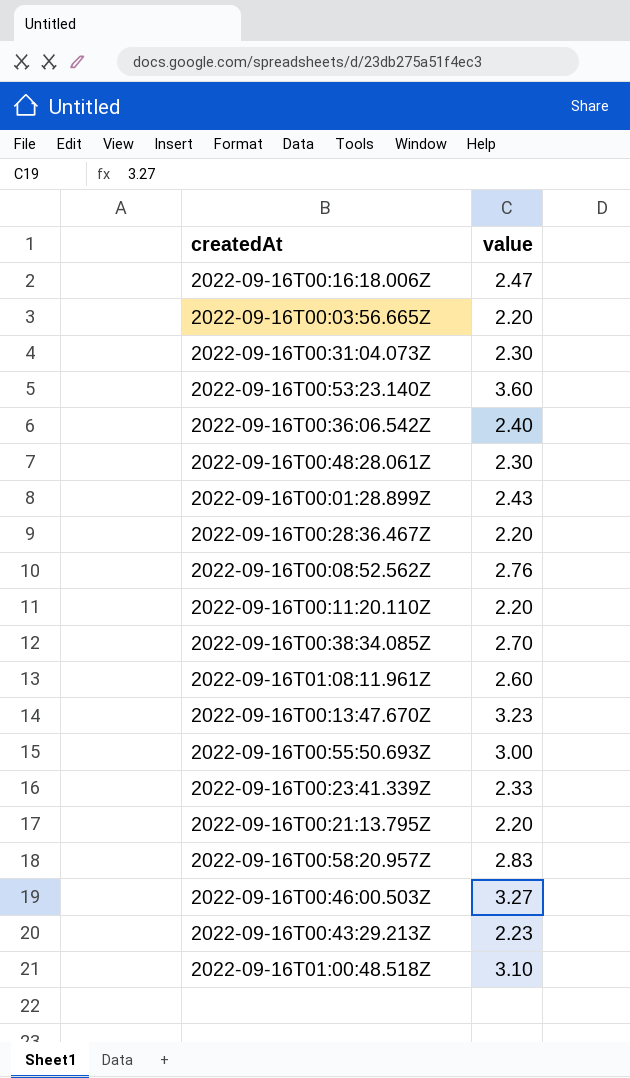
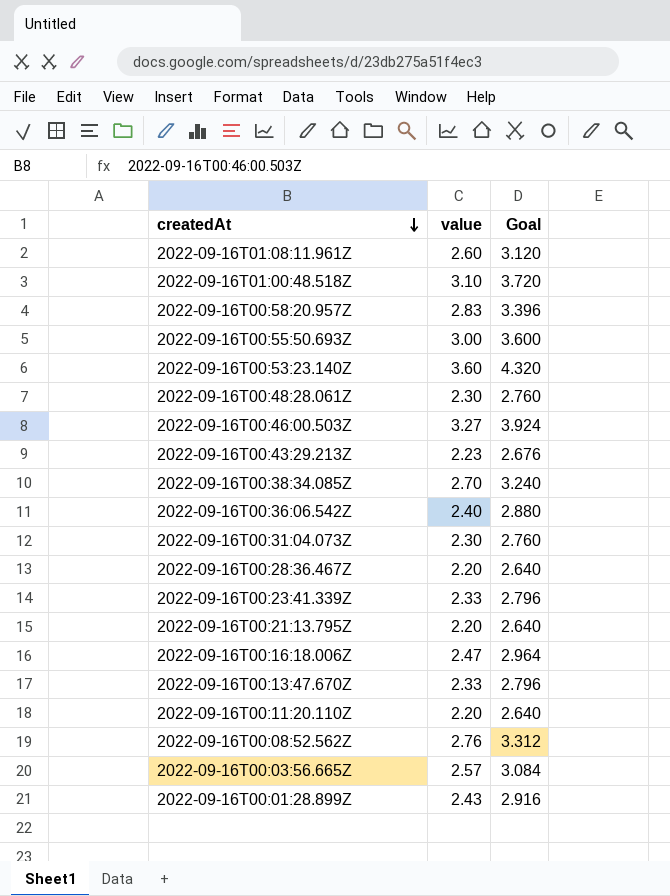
row order: none -> createdAt descending
column Goal | formula: none -> [value] * 1.2
2022-09-16T00:13:47.670Z | value: 3.23 -> 2.33
2022-09-16T00:03:56.665Z | value: 2.20 -> 2.57

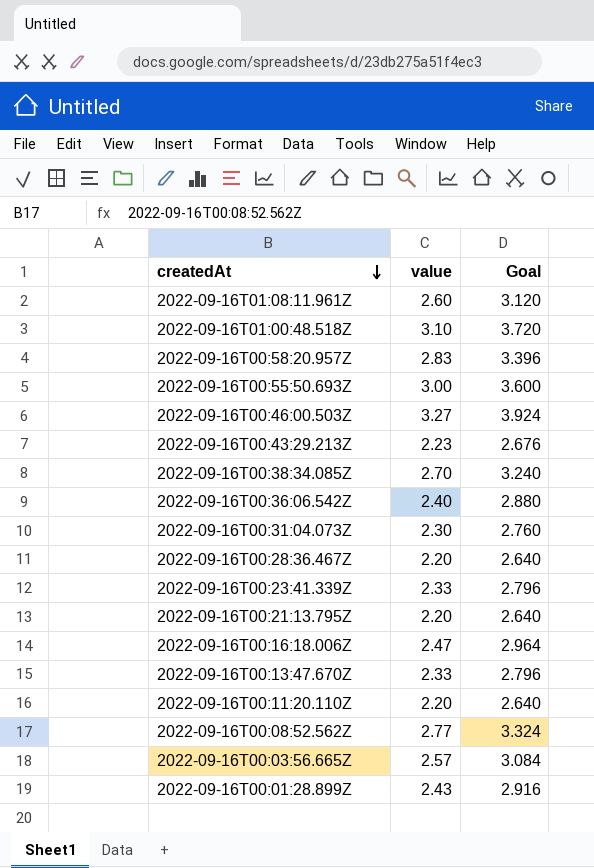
row 2022-09-16T00:53:23.140Z: 3.60 | 4.320 -> none
row 2022-09-16T00:48:28.061Z: 2.30 | 2.760 -> none
2022-09-16T00:08:52.562Z | value: 2.76 -> 2.77
2022-09-16T00:08:52.562Z | Goal: 3.312 -> 3.324

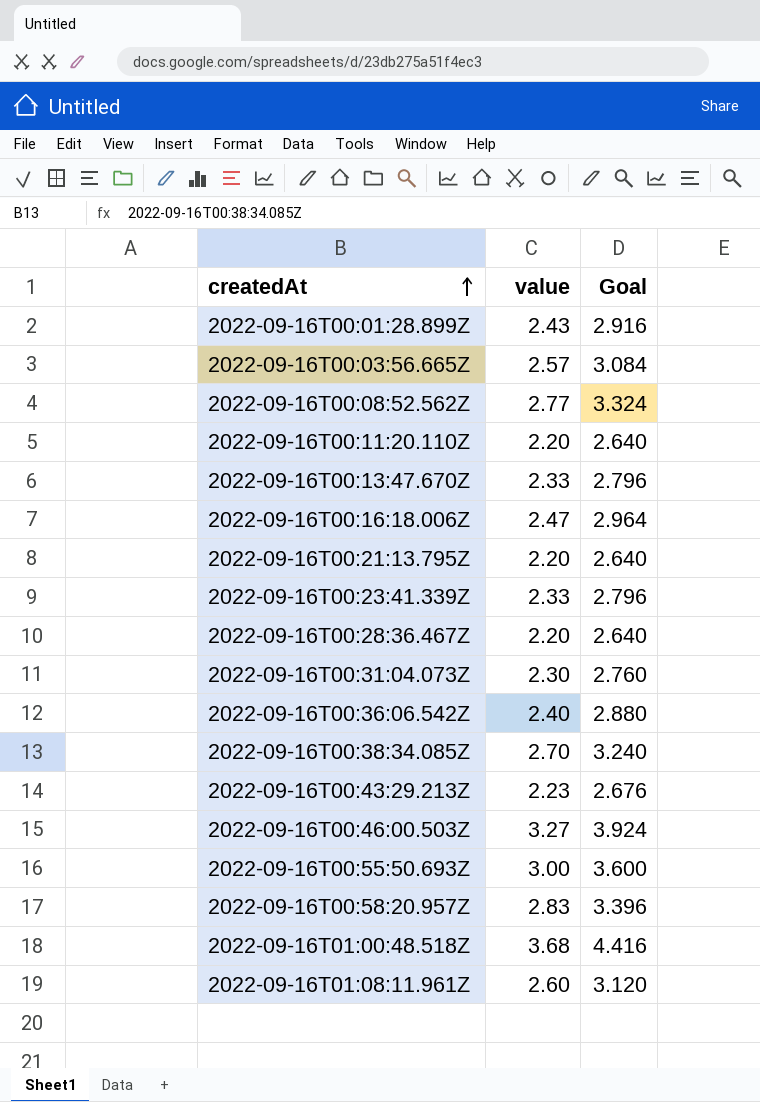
row order: createdAt descending -> createdAt ascending
2022-09-16T01:00:48.518Z | value: 3.10 -> 3.68
2022-09-16T01:00:48.518Z | Goal: 3.720 -> 4.416

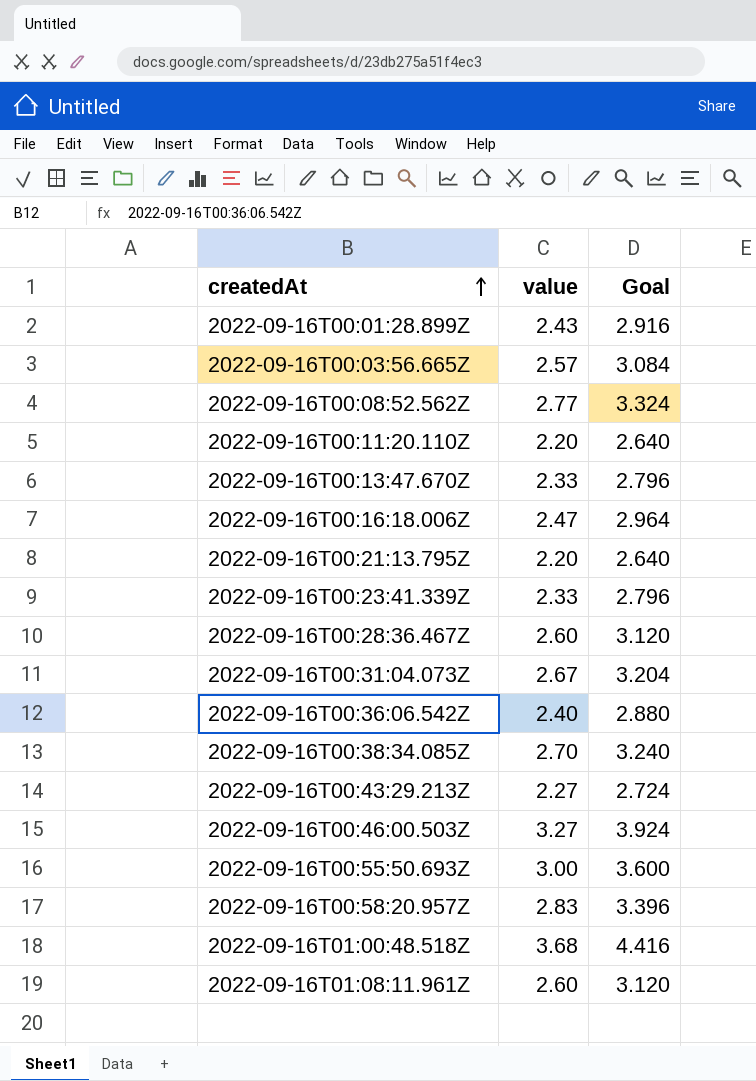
2022-09-16T00:28:36.467Z | value: 2.20 -> 2.60
2022-09-16T00:28:36.467Z | Goal: 2.640 -> 3.120
2022-09-16T00:31:04.073Z | value: 2.30 -> 2.67
2022-09-16T00:31:04.073Z | Goal: 2.760 -> 3.204
2022-09-16T00:43:29.213Z | value: 2.23 -> 2.27
2022-09-16T00:43:29.213Z | Goal: 2.676 -> 2.724

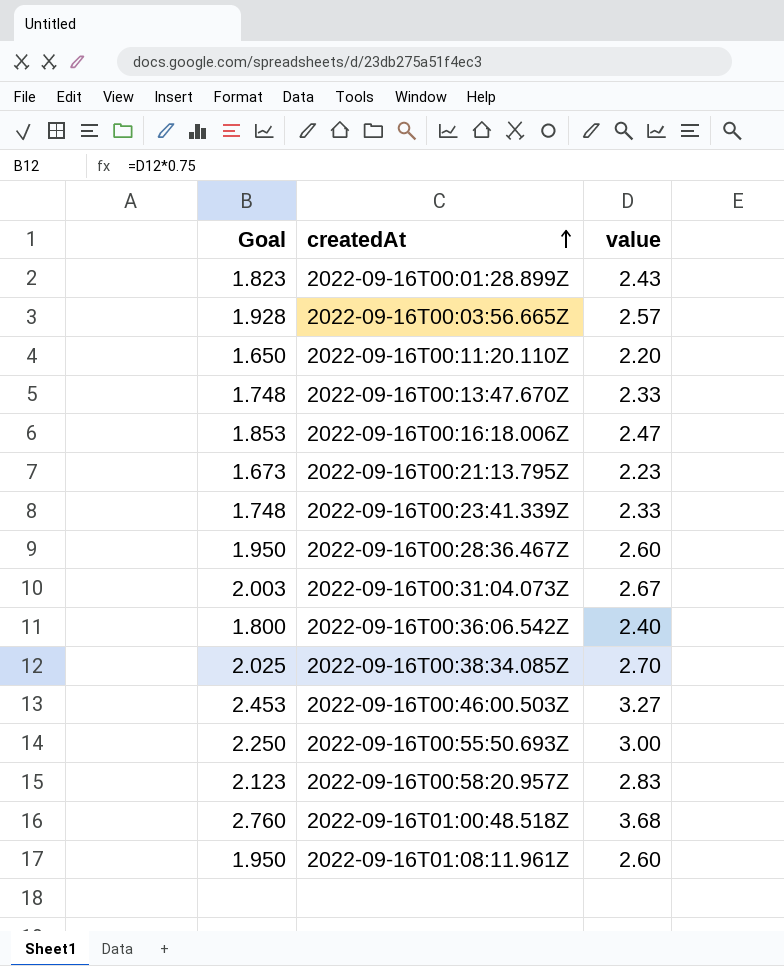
column Goal | formula: [value] * 1.2 -> [value] * 0.75
column Goal | position: 3 -> 1
row 2022-09-16T00:08:52.562Z: 2.77 | 3.324 -> none
row 2022-09-16T00:43:29.213Z: 2.27 | 2.724 -> none
2022-09-16T00:21:13.795Z | value: 2.20 -> 2.23

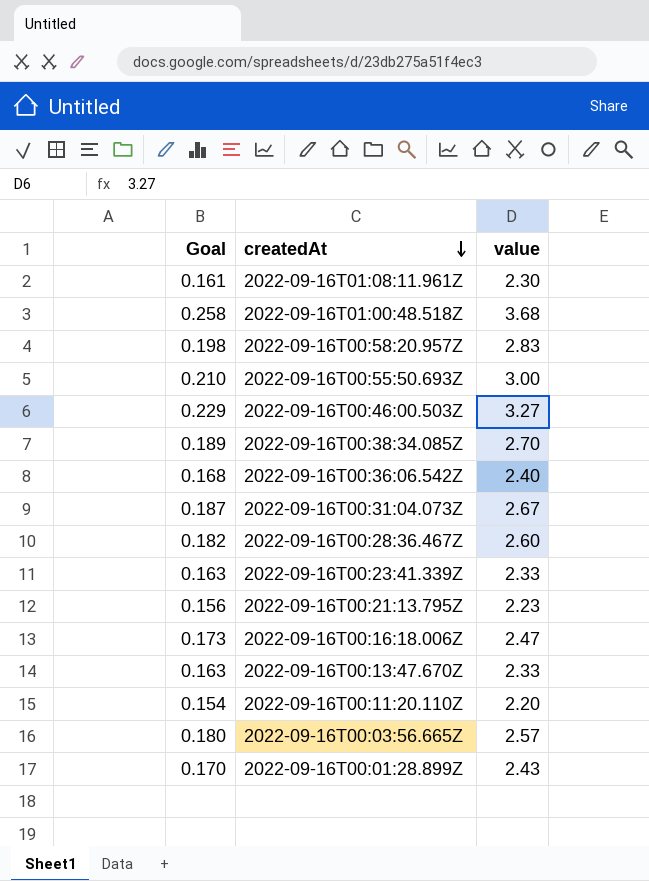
row order: createdAt ascending -> createdAt descending
column Goal | formula: [value] * 0.75 -> [value] * 0.07
2022-09-16T01:08:11.961Z | value: 2.60 -> 2.30

